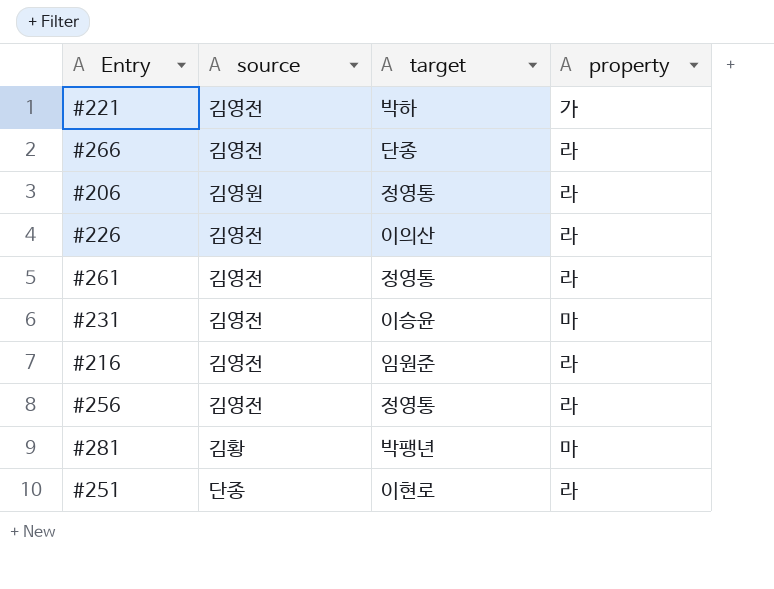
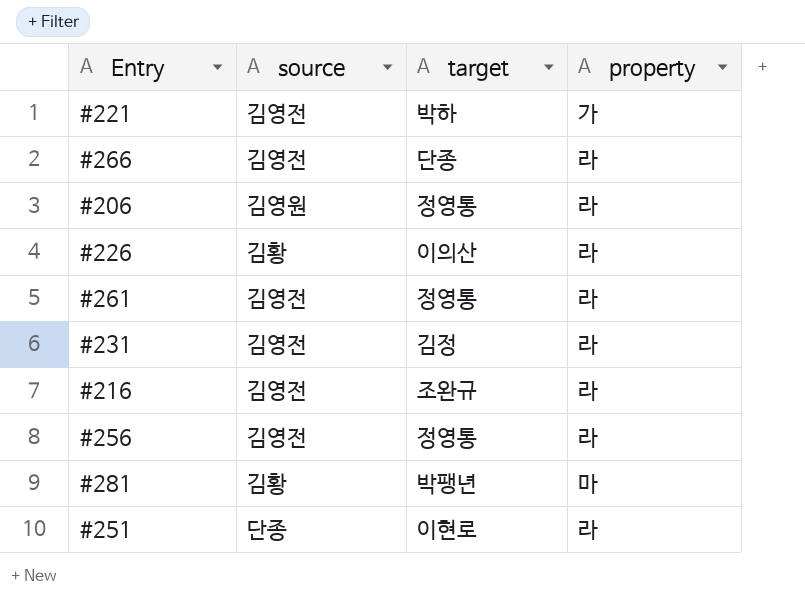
#226 | source: 김영전 -> 김황
#231 | target: 이승윤 -> 김정
#231 | property: 마 -> 라
#216 | target: 임원준 -> 조완규

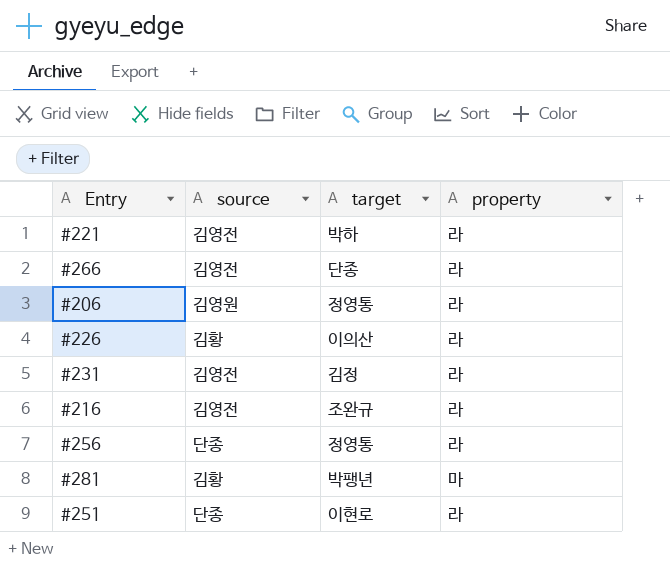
row #261: 김영전 | 정영통 | 라 -> none
#221 | property: 가 -> 라
#256 | source: 김영전 -> 단종

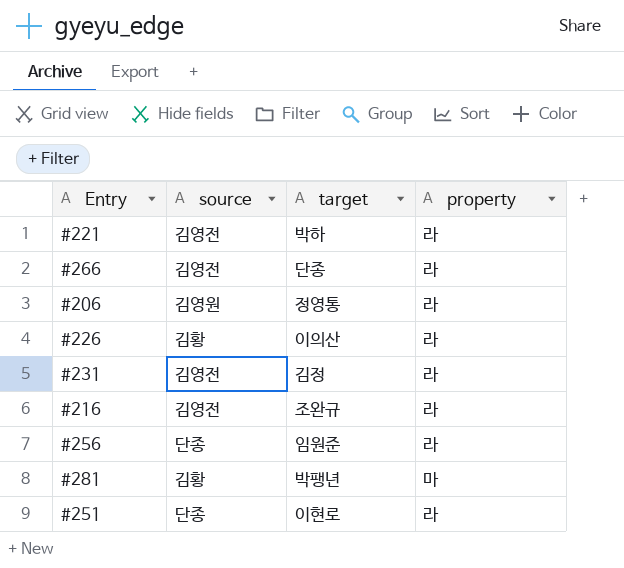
#256 | target: 정영통 -> 임원준

